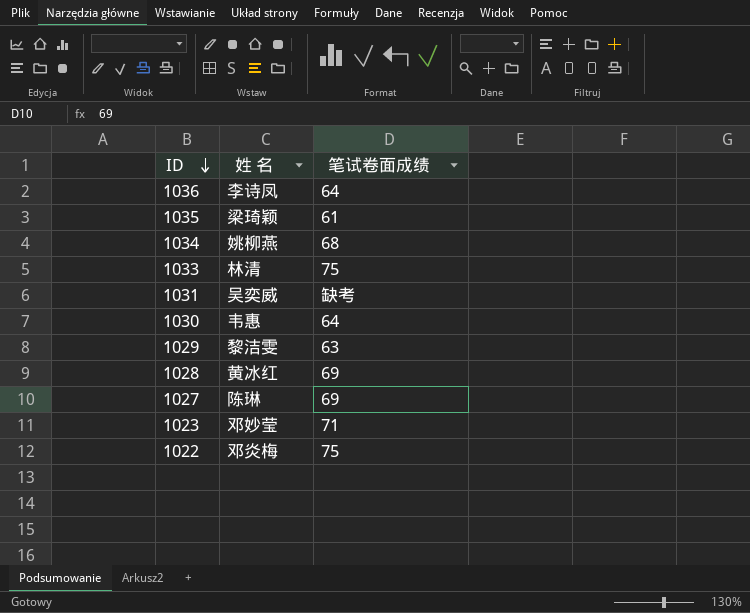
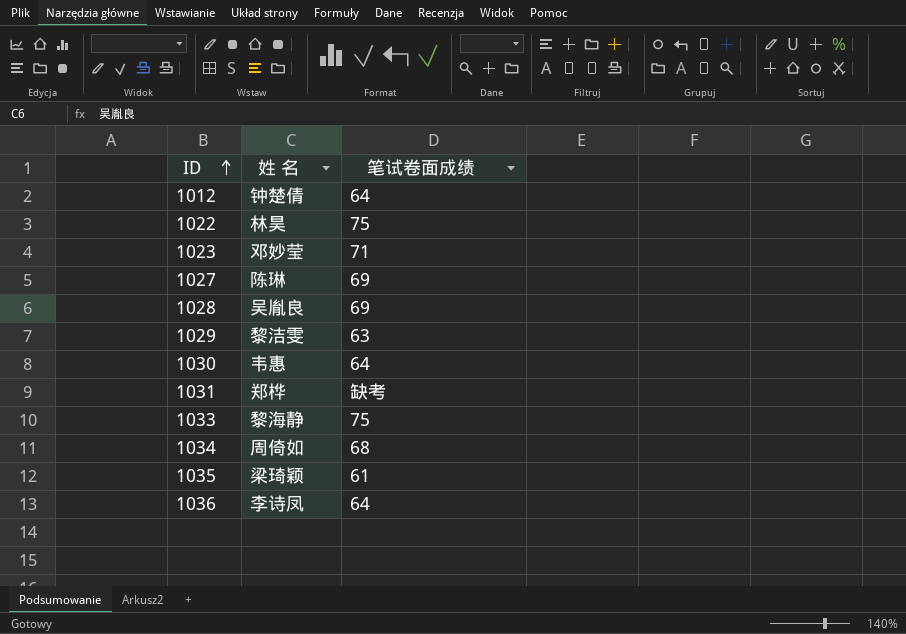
row order: ID descending -> ID ascending
row 1012: none -> 钟楚倩 | 64
1022 | 姓 名: 邓炎梅 -> 林昊
1028 | 姓 名: 黄冰红 -> 吴胤良
1031 | 姓 名: 吴奕威 -> 郑桦
1033 | 姓 名: 林清 -> 黎海静
1034 | 姓 名: 姚柳燕 -> 周倚如

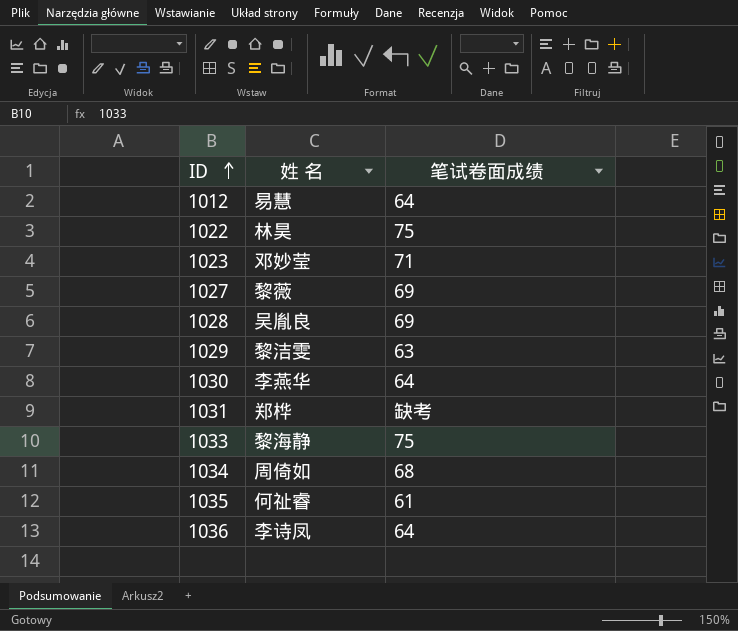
1012 | 姓 名: 钟楚倩 -> 易慧
1027 | 姓 名: 陈琳 -> 黎薇
1030 | 姓 名: 韦惠 -> 李燕华
1035 | 姓 名: 梁琦颖 -> 何祉睿

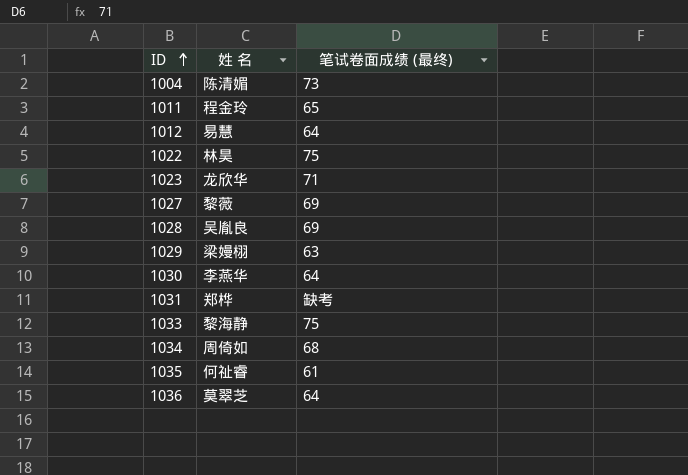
column name: 笔试卷面成绩 -> 笔试卷面成绩 (最终)
row 1004: none -> 陈清媚 | 73
row 1011: none -> 程金玲 | 65
1023 | 姓 名: 邓妙莹 -> 龙欣华
1029 | 姓 名: 黎洁雯 -> 梁嫚栩
1036 | 姓 名: 李诗凤 -> 莫翠芝

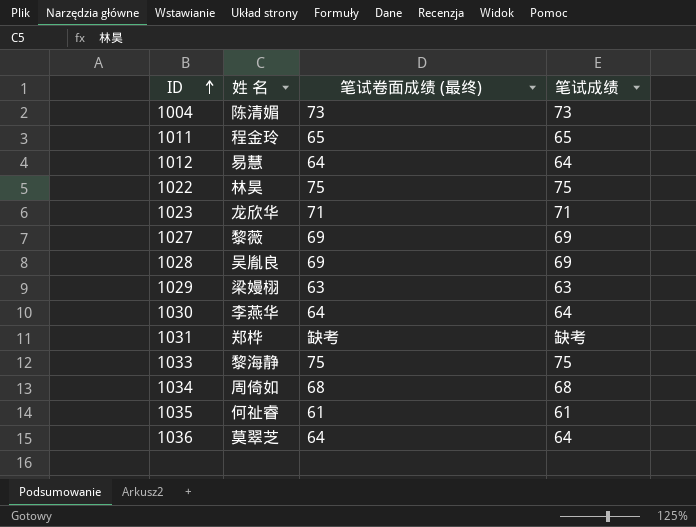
column 笔试成绩 | position: none -> 4

